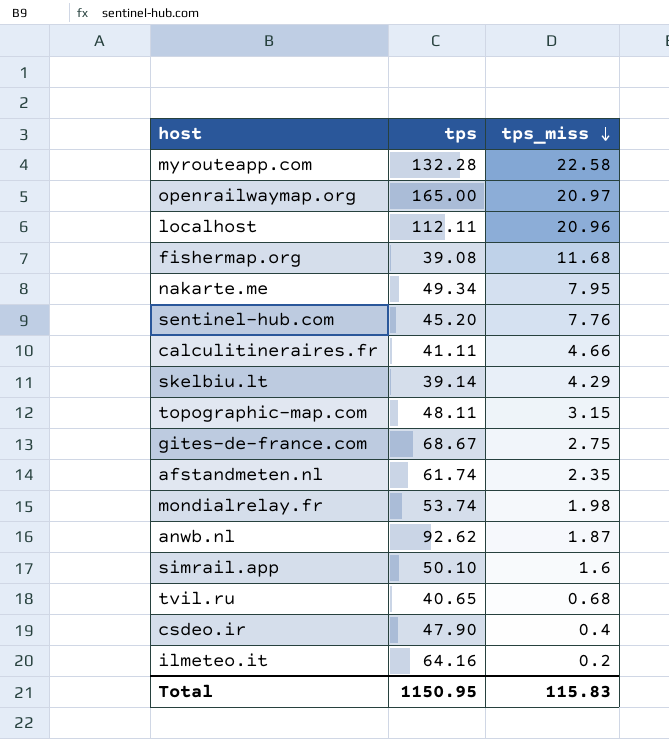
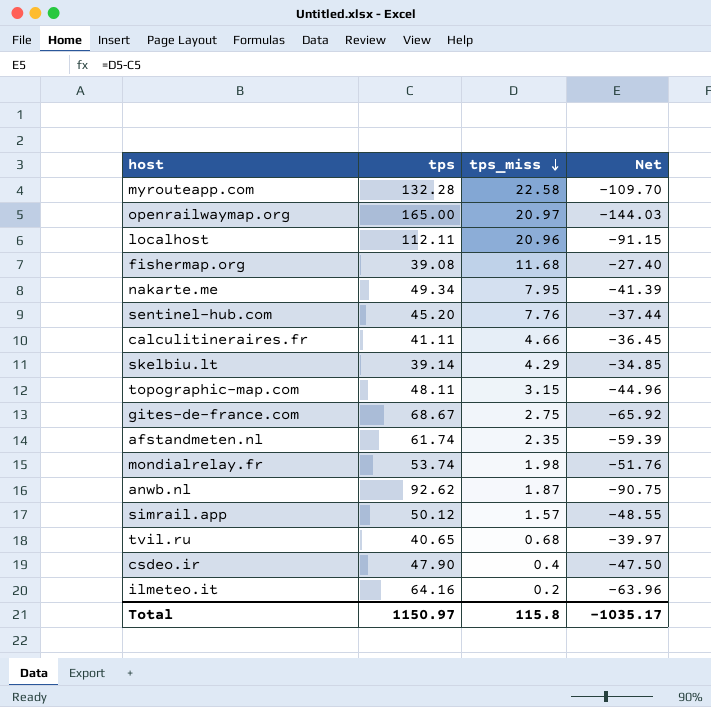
column Net | formula: none -> [tps_miss] - [tps]
simrail.app | tps: 50.10 -> 50.12
simrail.app | tps_miss: 1.6 -> 1.57
Total | tps: 1150.95 -> 1150.97
Total | tps_miss: 115.83 -> 115.8

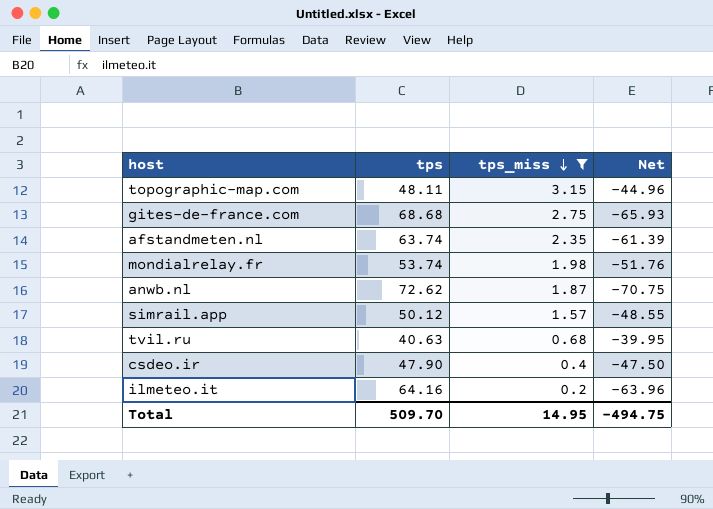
filter: none -> tps_miss <= 3.15
gites-de-france.com | tps: 68.67 -> 68.68
gites-de-france.com | Net: -65.92 -> -65.93
afstandmeten.nl | tps: 61.74 -> 63.74
afstandmeten.nl | Net: -59.39 -> -61.39
anwb.nl | tps: 92.62 -> 72.62
anwb.nl | Net: -90.75 -> -70.75
tvil.ru | tps: 40.65 -> 40.63
tvil.ru | Net: -39.97 -> -39.95
Total | tps: 1150.97 -> 509.70
Total | tps_miss: 115.8 -> 14.95
Total | Net: -1035.17 -> -494.75

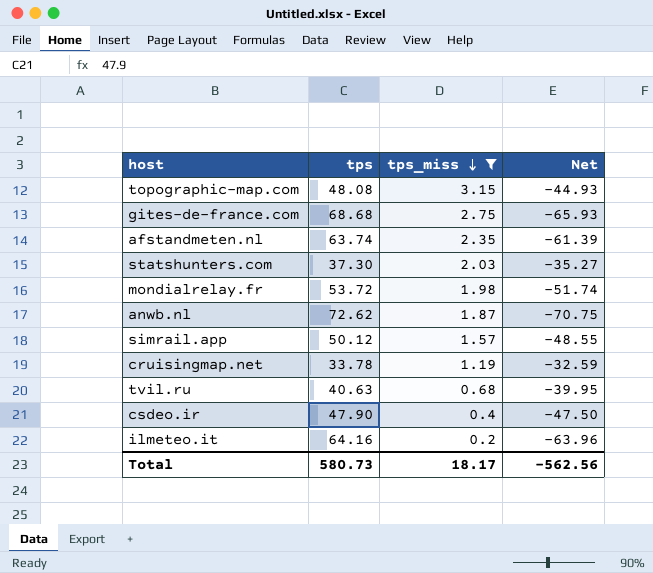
topographic-map.com | tps: 48.11 -> 48.08
topographic-map.com | Net: -44.96 -> -44.93
row statshunters.com: none -> 37.30 | 2.03 | -35.27
mondialrelay.fr | tps: 53.74 -> 53.72
mondialrelay.fr | Net: -51.76 -> -51.74
row cruisingmap.net: none -> 33.78 | 1.19 | -32.59
Total | tps: 509.70 -> 580.73
Total | tps_miss: 14.95 -> 18.17
Total | Net: -494.75 -> -562.56

